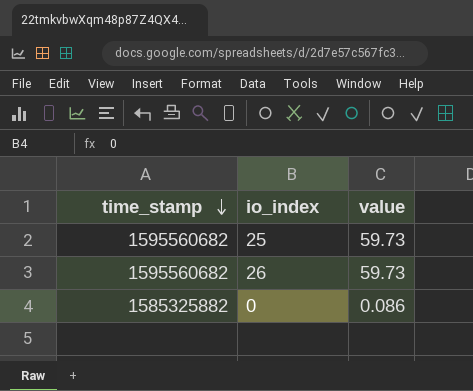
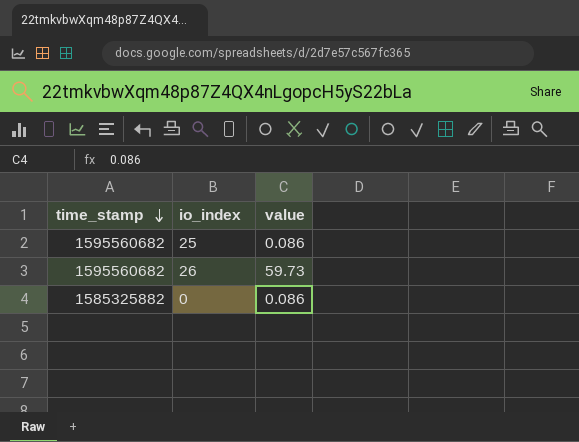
25 | value: 59.73 -> 0.086

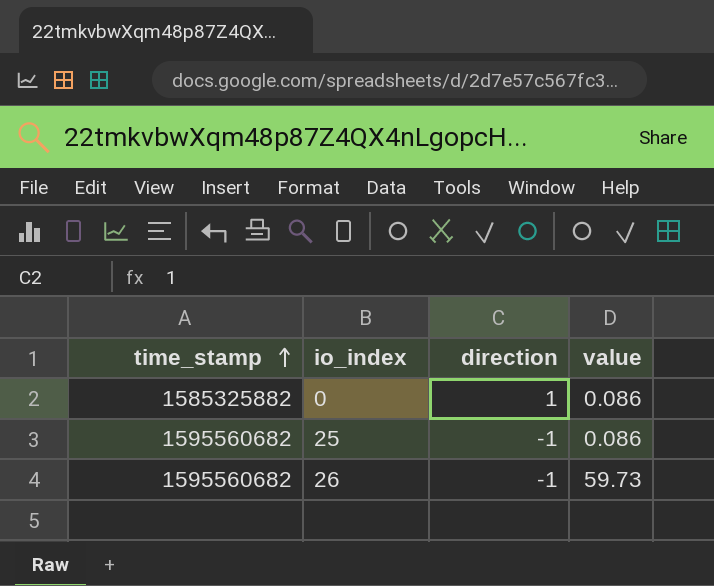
row order: time_stamp descending -> time_stamp ascending
column direction | position: none -> 3

